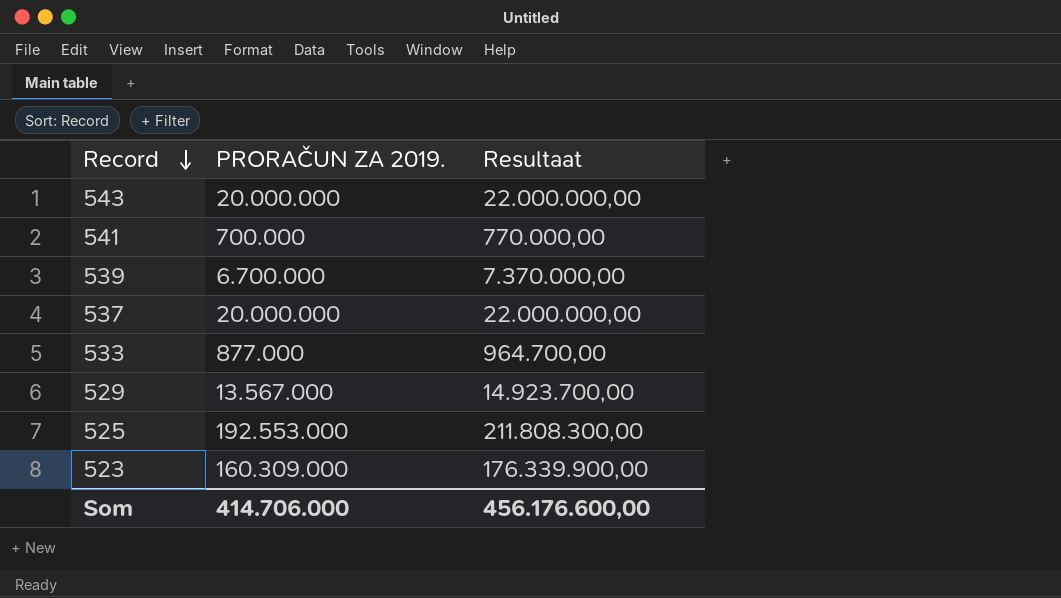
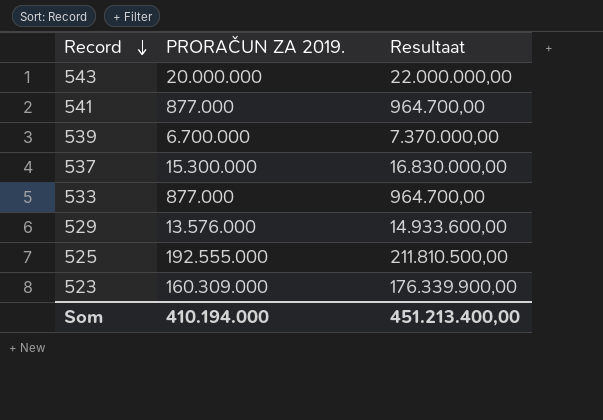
541 | PRORAČUN ZA 2019.: 700.000 -> 877.000
541 | Resultaat: 770.000,00 -> 964.700,00
537 | PRORAČUN ZA 2019.: 20.000.000 -> 15.300.000
537 | Resultaat: 22.000.000,00 -> 16.830.000,00
529 | PRORAČUN ZA 2019.: 13.567.000 -> 13.576.000
529 | Resultaat: 14.923.700,00 -> 14.933.600,00
525 | PRORAČUN ZA 2019.: 192.553.000 -> 192.555.000
525 | Resultaat: 211.808.300,00 -> 211.810.500,00
Som | PRORAČUN ZA 2019.: 414.706.000 -> 410.194.000
Som | Resultaat: 456.176.600,00 -> 451.213.400,00

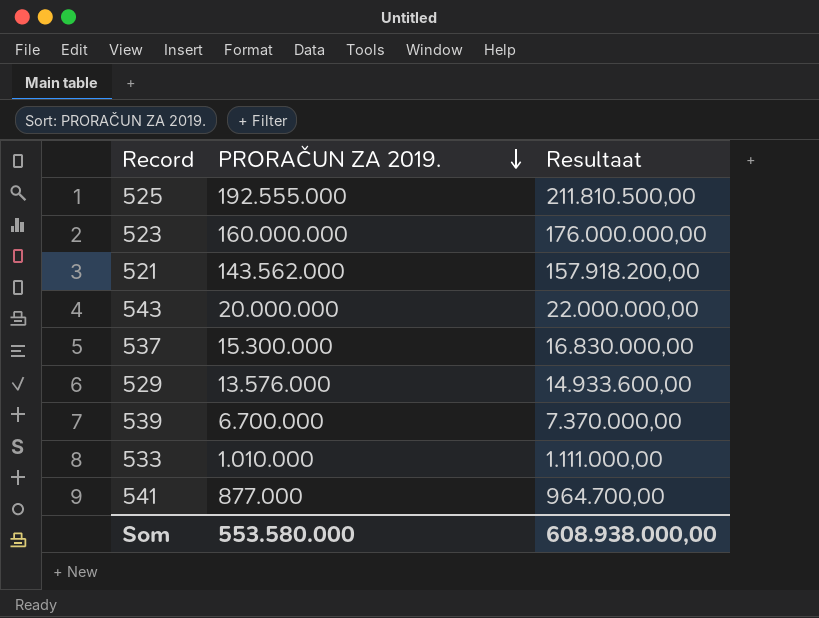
row order: Record descending -> PRORAČUN ZA 2019. descending
523 | PRORAČUN ZA 2019.: 160.309.000 -> 160.000.000
523 | Resultaat: 176.339.900,00 -> 176.000.000,00
row 521: none -> 143.562.000 | 157.918.200,00
533 | PRORAČUN ZA 2019.: 877.000 -> 1.010.000
533 | Resultaat: 964.700,00 -> 1.111.000,00
Som | PRORAČUN ZA 2019.: 410.194.000 -> 553.580.000
Som | Resultaat: 451.213.400,00 -> 608.938.000,00

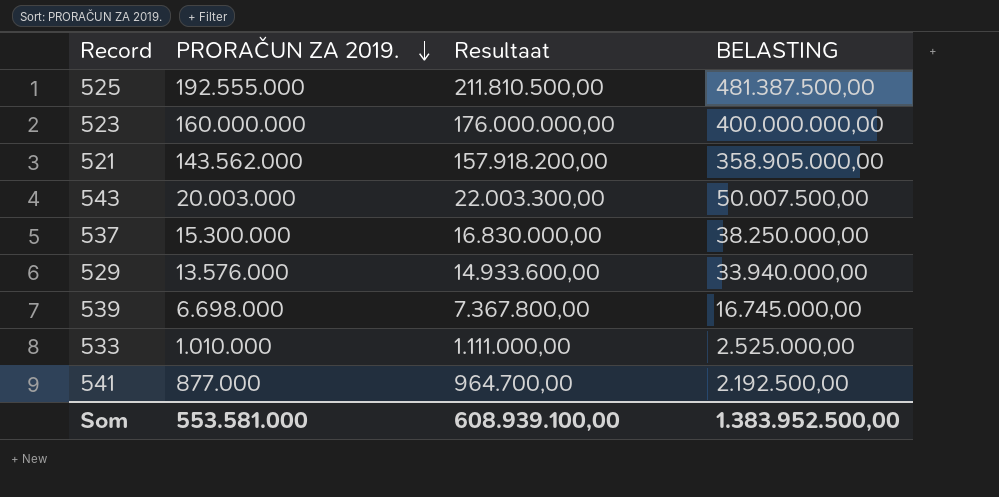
column BELASTING | formula: none -> [PRORAČUN ZA 2019.] * 2,5
543 | PRORAČUN ZA 2019.: 20.000.000 -> 20.003.000
543 | Resultaat: 22.000.000,00 -> 22.003.300,00
539 | PRORAČUN ZA 2019.: 6.700.000 -> 6.698.000
539 | Resultaat: 7.370.000,00 -> 7.367.800,00
Som | PRORAČUN ZA 2019.: 553.580.000 -> 553.581.000
Som | Resultaat: 608.938.000,00 -> 608.939.100,00

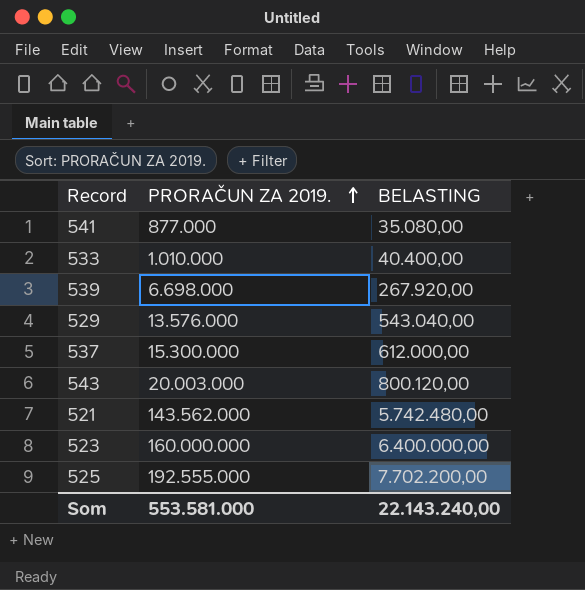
row order: PRORAČUN ZA 2019. descending -> PRORAČUN ZA 2019. ascending
column Resultaat | formula: [PRORAČUN ZA 2019.] * 1,1 -> none
column BELASTING | formula: [PRORAČUN ZA 2019.] * 2,5 -> [PRORAČUN ZA 2019.] * 0,04
Som | BELASTING: 1.383.952.500,00 -> 22.143.240,00

